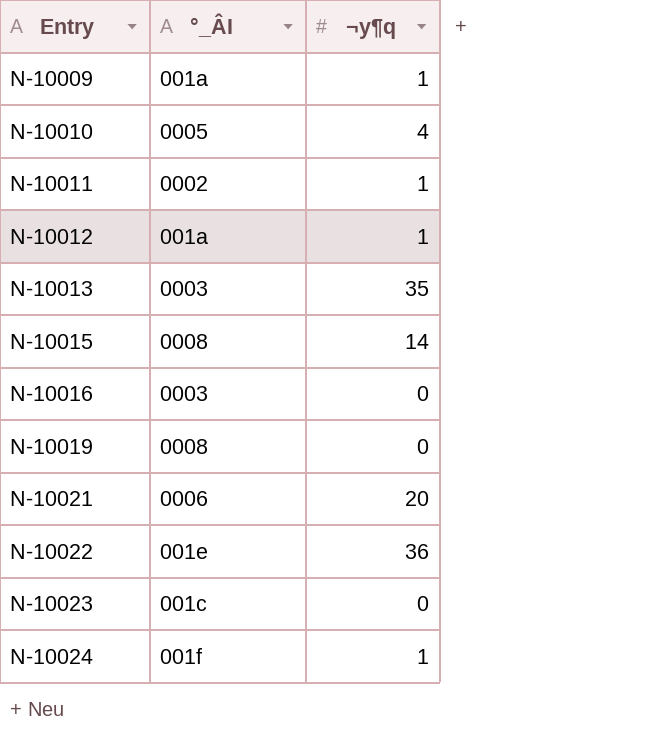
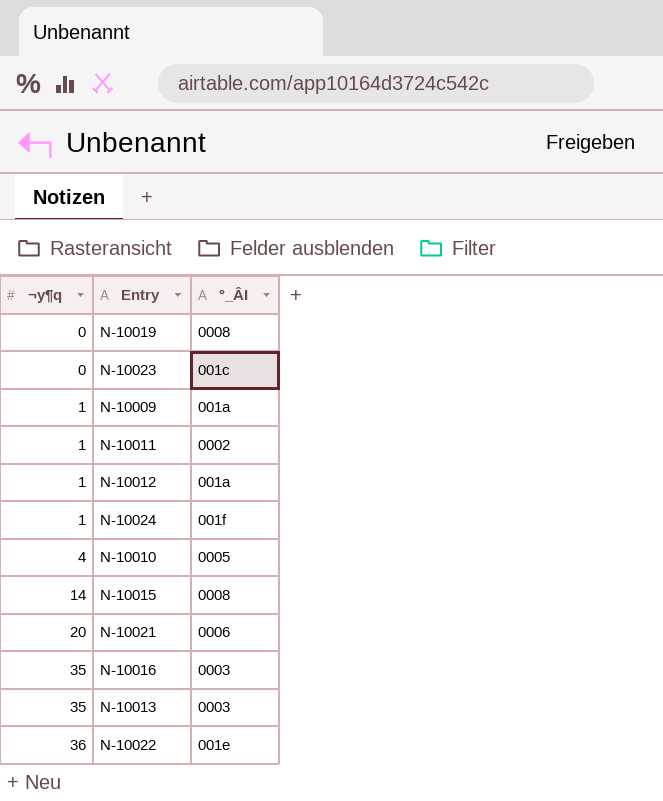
row order: Entry ascending -> ¬y¶q ascending
column ¬y¶q | position: 3 -> 1
N-10016 | ¬y¶q: 0 -> 35

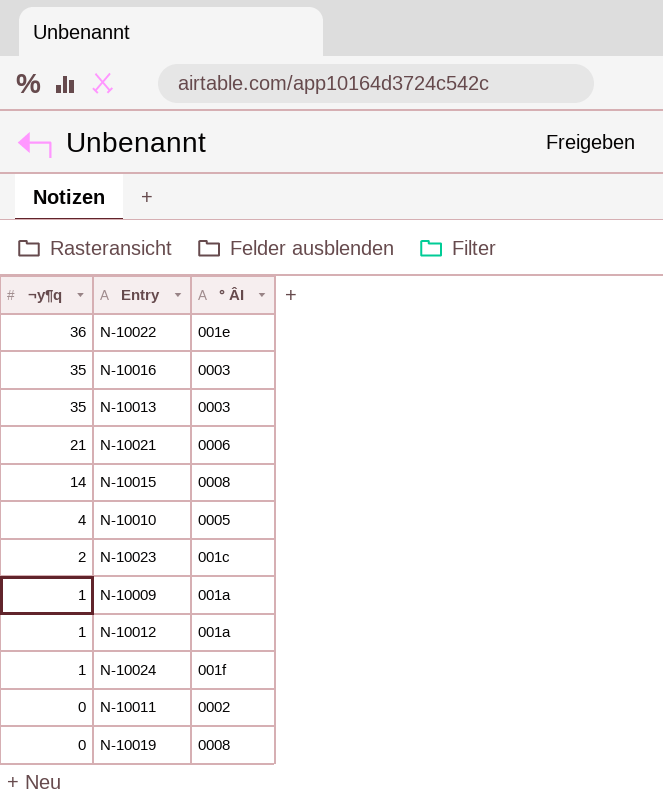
row order: ¬y¶q ascending -> ¬y¶q descending
column name: °_ÂI -> ° ÂI
N-10021 | ¬y¶q: 20 -> 21
N-10023 | ¬y¶q: 0 -> 2
N-10011 | ¬y¶q: 1 -> 0

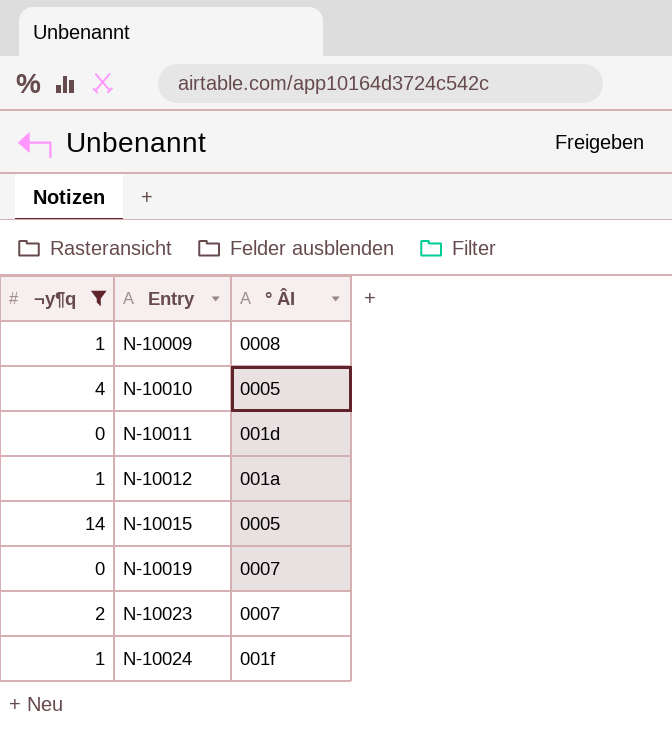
filter: none -> ¬y¶q <= 14
row order: ¬y¶q descending -> Entry ascending
N-10009 | ° ÂI: 001a -> 0008
N-10011 | ° ÂI: 0002 -> 001d
N-10015 | ° ÂI: 0008 -> 0005
N-10019 | ° ÂI: 0008 -> 0007
N-10023 | ° ÂI: 001c -> 0007

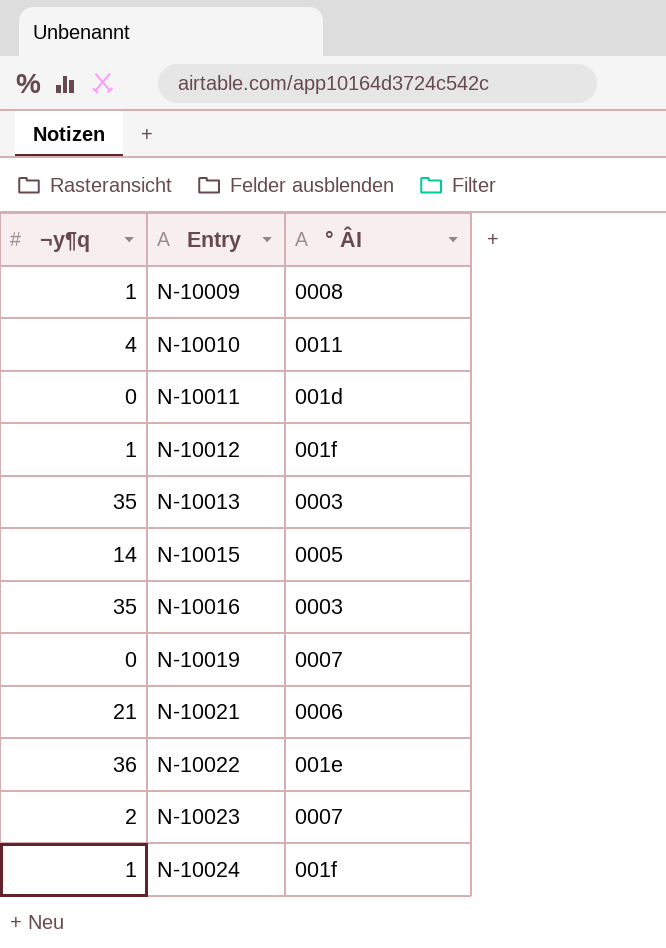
filter: ¬y¶q <= 14 -> none
N-10010 | ° ÂI: 0005 -> 0011
N-10012 | ° ÂI: 001a -> 001f

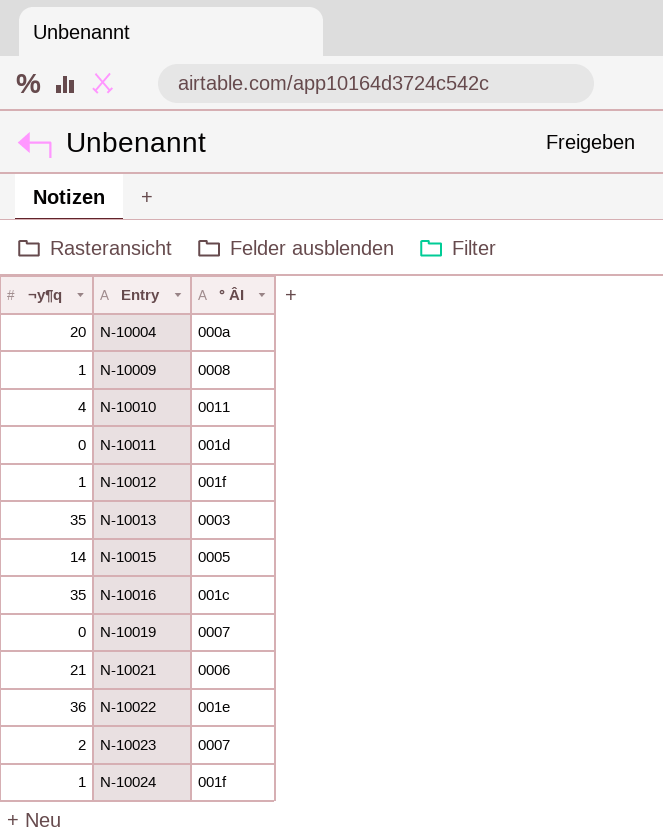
row N-10004: none -> 20 | 000a
N-10016 | ° ÂI: 0003 -> 001c

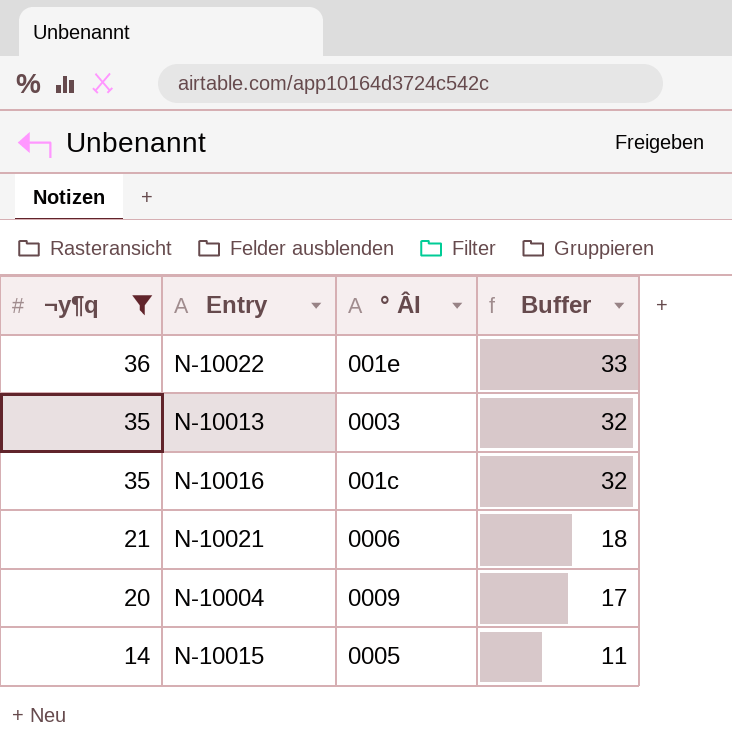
filter: none -> ¬y¶q >= 14
row order: Entry ascending -> ¬y¶q descending
column Buffer | formula: none -> [¬y¶q] - 3
N-10004 | ° ÂI: 000a -> 0009

